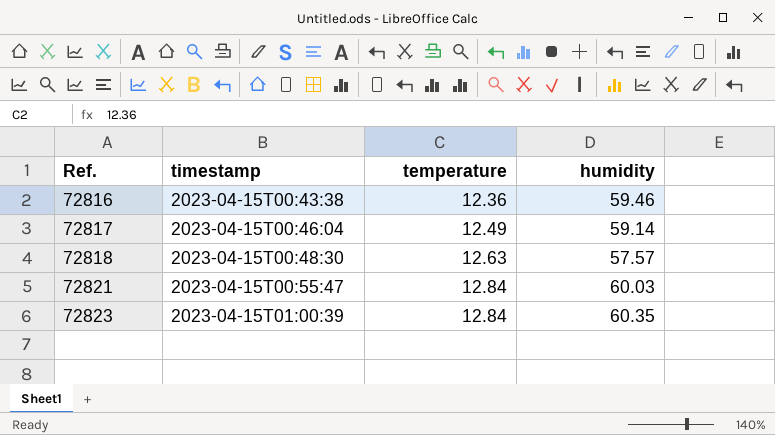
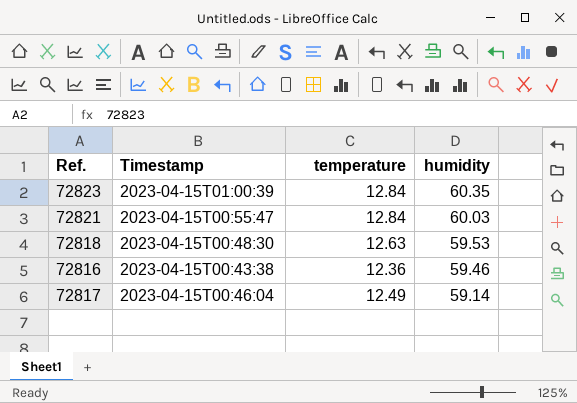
row order: Ref. ascending -> humidity descending
column name: timestamp -> Timestamp
72818 | humidity: 57.57 -> 59.53

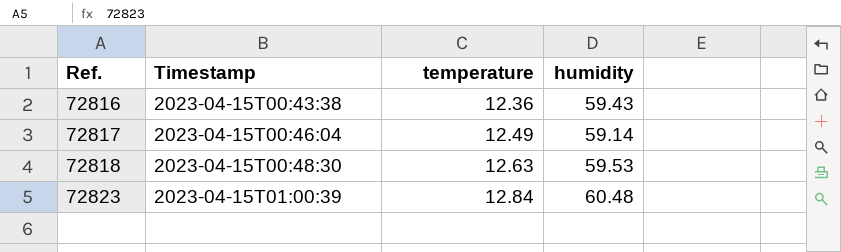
row order: humidity descending -> Ref. ascending
row 72821: 2023-04-15T00:55:47 | 12.84 | 60.03 -> none
72816 | humidity: 59.46 -> 59.43
72823 | humidity: 60.35 -> 60.48

